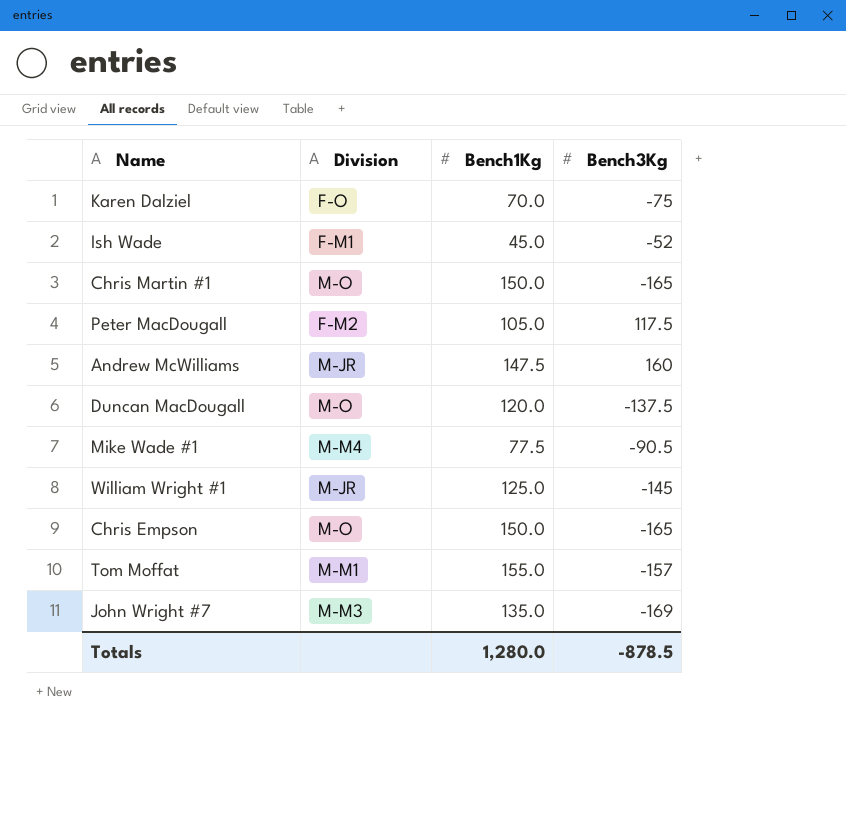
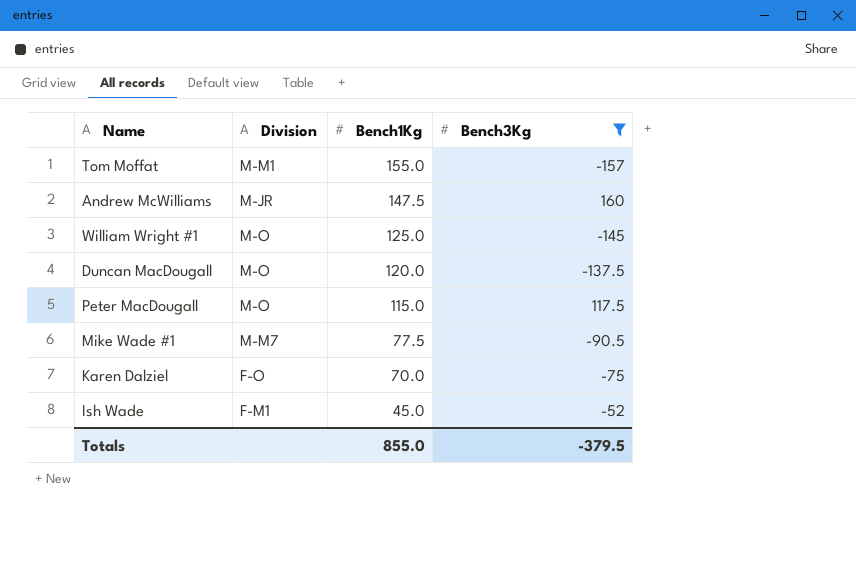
filter: none -> Bench3Kg >= -157
row order: none -> Bench1Kg descending
William Wright #1 | Division: M-JR -> M-O
Peter MacDougall | Division: F-M2 -> M-O
Peter MacDougall | Bench1Kg: 105.0 -> 115.0
Mike Wade #1 | Division: M-M4 -> M-M7
Totals | Bench1Kg: 1,280.0 -> 855.0
Totals | Bench3Kg: -878.5 -> -379.5

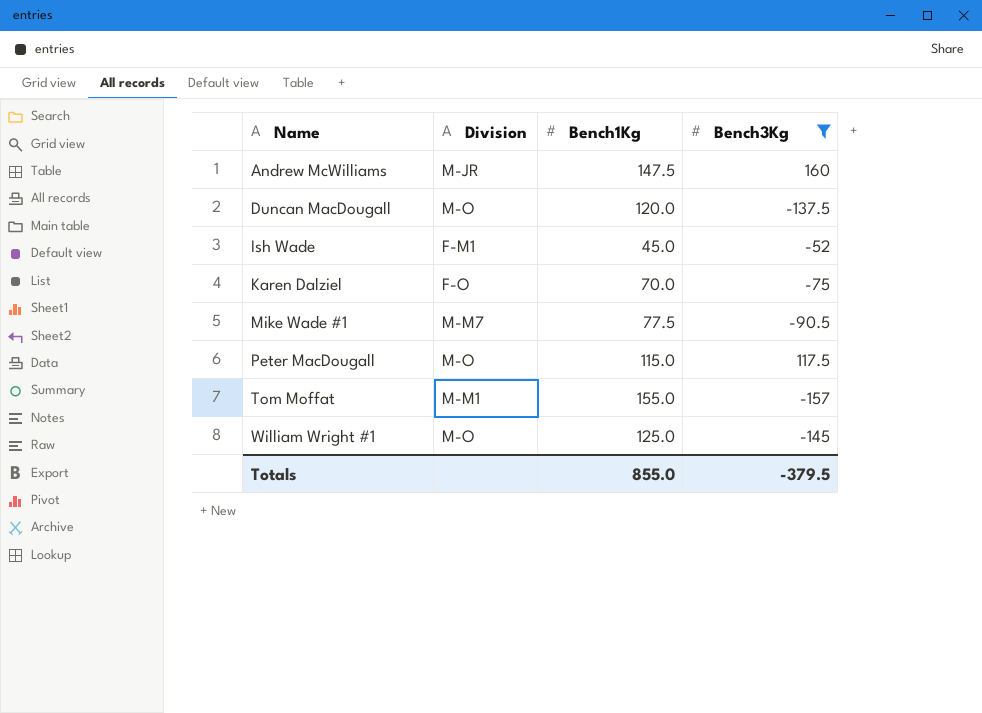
row order: Bench1Kg descending -> Name ascending

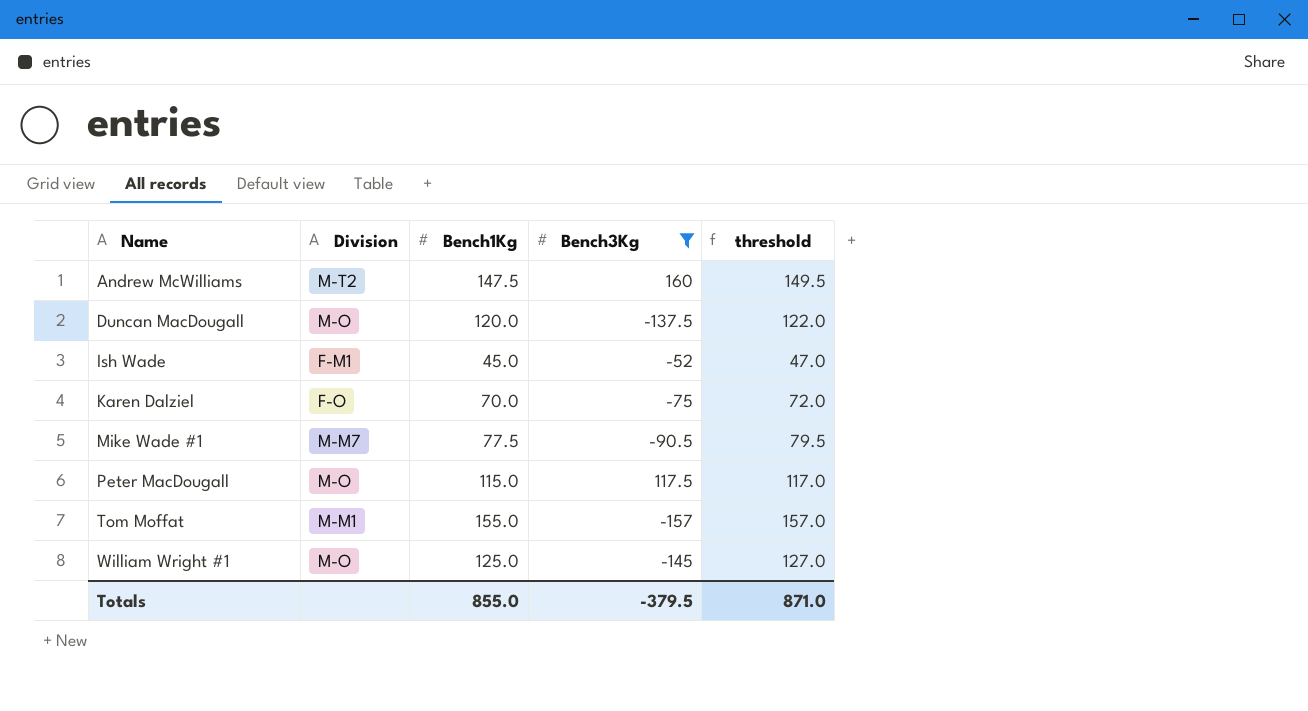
column threshold | formula: none -> [Bench1Kg] + 2
Andrew McWilliams | Division: M-JR -> M-T2

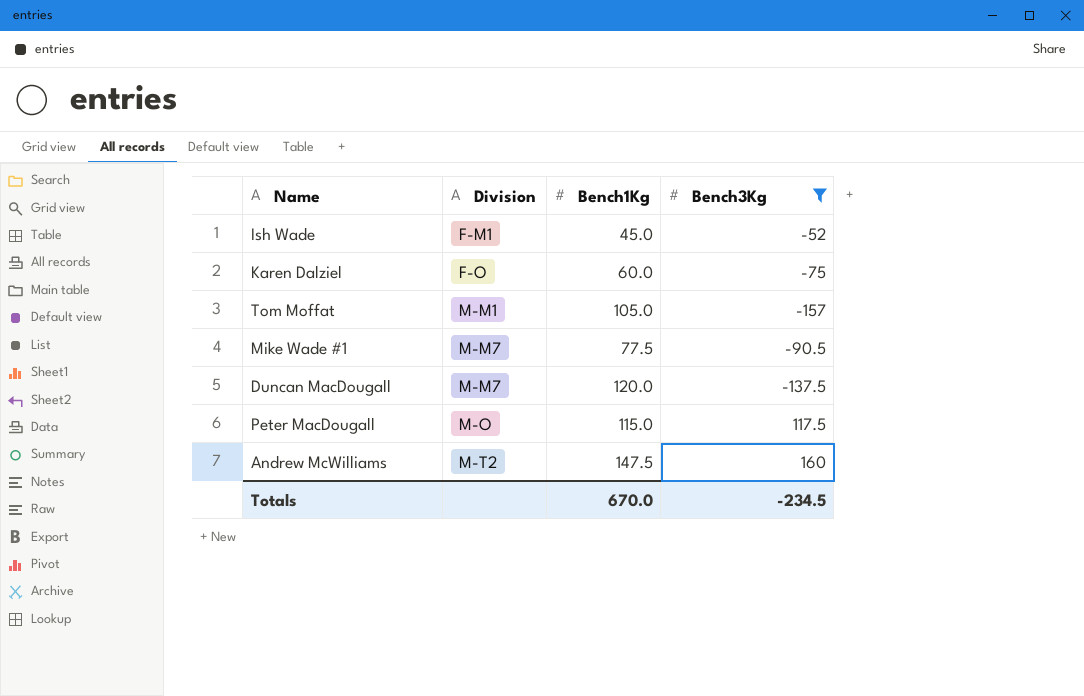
row order: Name ascending -> Division ascending
column threshold | formula: [Bench1Kg] + 2 -> none
row William Wright #1: M-O | 125.0 | -145 | 127.0 -> none
Karen Dalziel | Bench1Kg: 70.0 -> 60.0
Tom Moffat | Bench1Kg: 155.0 -> 105.0
Duncan MacDougall | Division: M-O -> M-M7
Totals | Bench1Kg: 855.0 -> 670.0
Totals | Bench3Kg: -379.5 -> -234.5

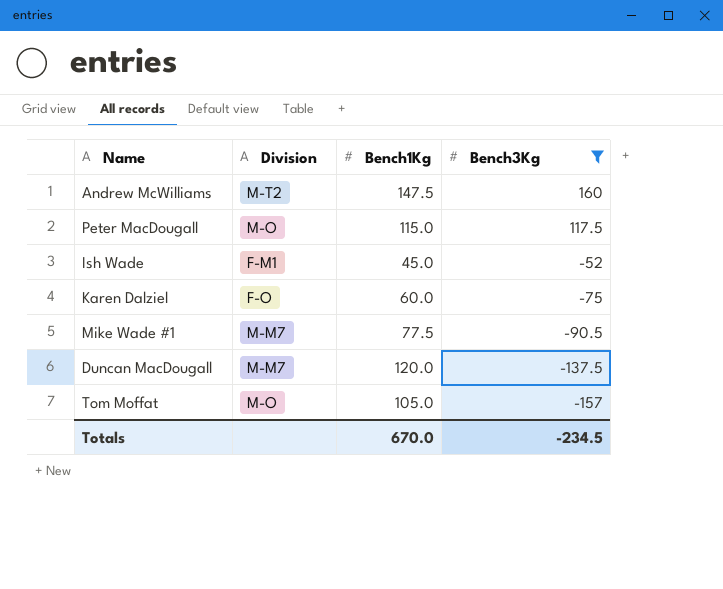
row order: Division ascending -> Bench3Kg descending
Tom Moffat | Division: M-M1 -> M-O

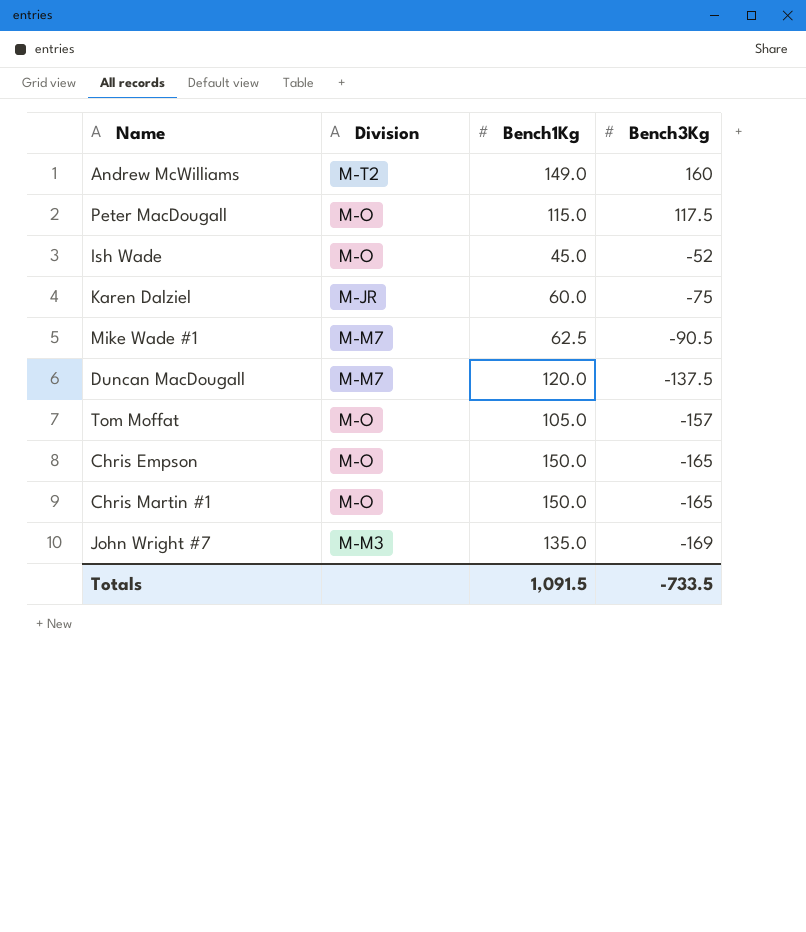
filter: Bench3Kg >= -157 -> none
Andrew McWilliams | Bench1Kg: 147.5 -> 149.0
Ish Wade | Division: F-M1 -> M-O
Karen Dalziel | Division: F-O -> M-JR
Mike Wade #1 | Bench1Kg: 77.5 -> 62.5
Totals | Bench1Kg: 670.0 -> 1,091.5
Totals | Bench3Kg: -234.5 -> -733.5

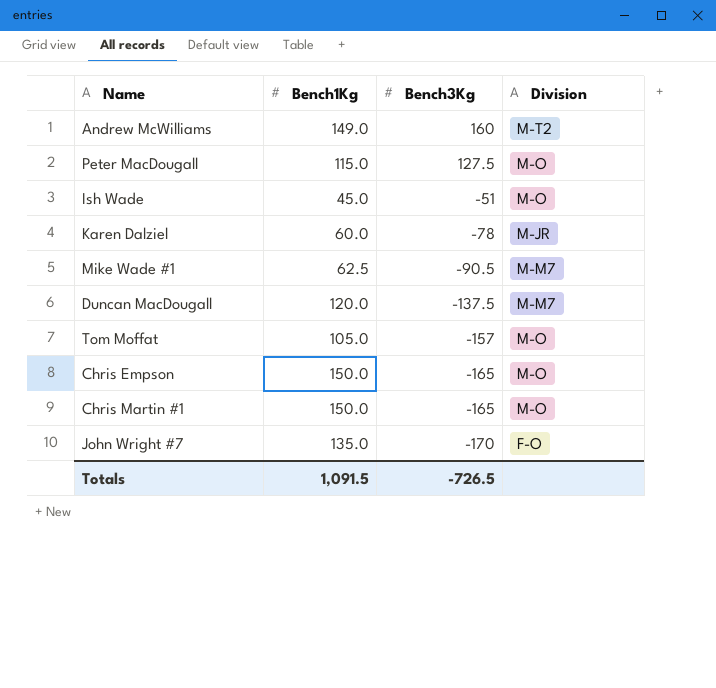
column Division | position: 2 -> 4
Peter MacDougall | Bench3Kg: 117.5 -> 127.5
Ish Wade | Bench3Kg: -52 -> -51
Karen Dalziel | Bench3Kg: -75 -> -78
John Wright #7 | Bench3Kg: -169 -> -170
John Wright #7 | Division: M-M3 -> F-O
Totals | Bench3Kg: -733.5 -> -726.5

